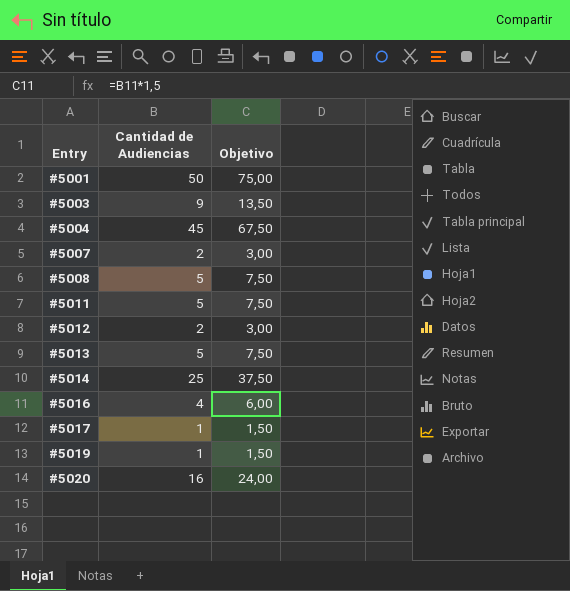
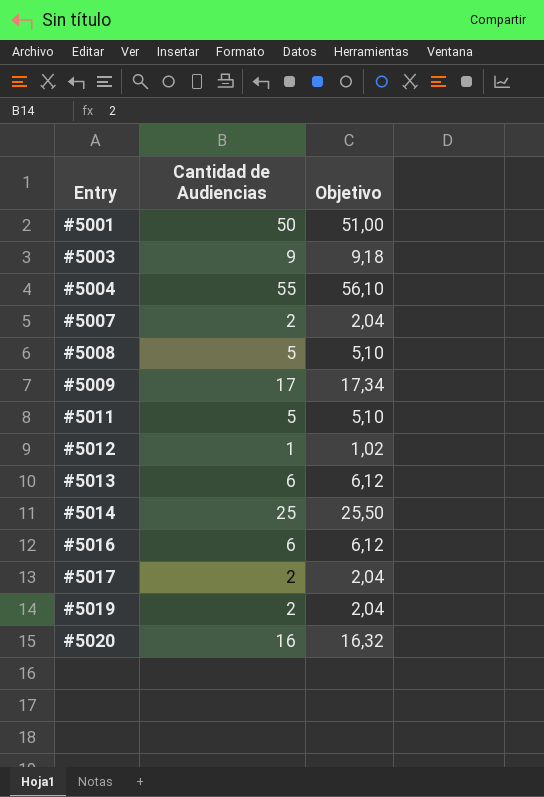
column Objetivo | formula: [Cantidad de Audiencias] * 1,5 -> [Cantidad de Audiencias] * 1,02
#5004 | Cantidad de Audiencias: 45 -> 55
row #5009: none -> 17 | 17,34
#5012 | Cantidad de Audiencias: 2 -> 1
#5013 | Cantidad de Audiencias: 5 -> 6
#5016 | Cantidad de Audiencias: 4 -> 6
#5017 | Cantidad de Audiencias: 1 -> 2
#5019 | Cantidad de Audiencias: 1 -> 2

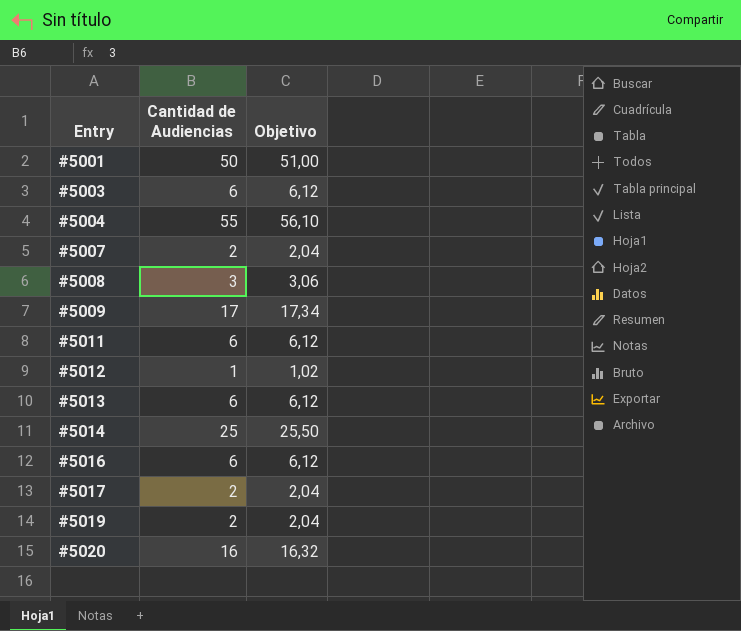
#5003 | Cantidad de Audiencias: 9 -> 6
#5003 | Objetivo: 9,18 -> 6,12
#5008 | Cantidad de Audiencias: 5 -> 3
#5008 | Objetivo: 5,10 -> 3,06
#5011 | Cantidad de Audiencias: 5 -> 6
#5011 | Objetivo: 5,10 -> 6,12

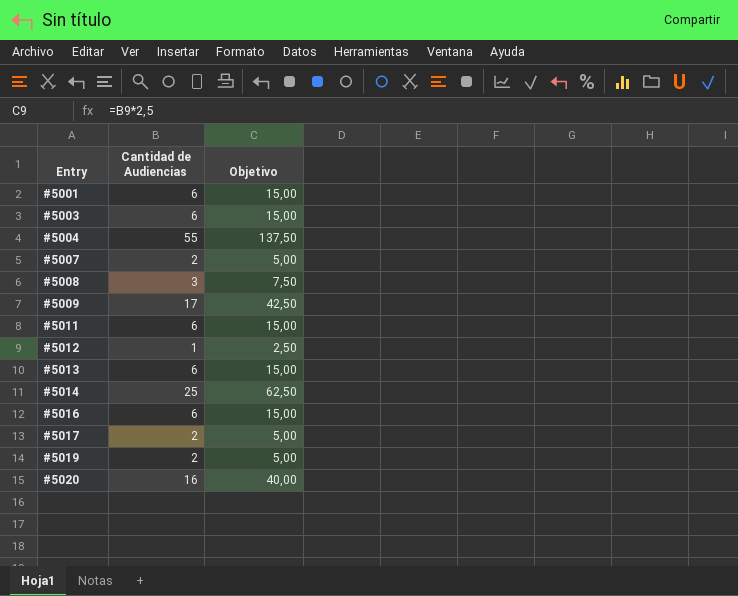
column Objetivo | formula: [Cantidad de Audiencias] * 1,02 -> [Cantidad de Audiencias] * 2,5
#5001 | Cantidad de Audiencias: 50 -> 6

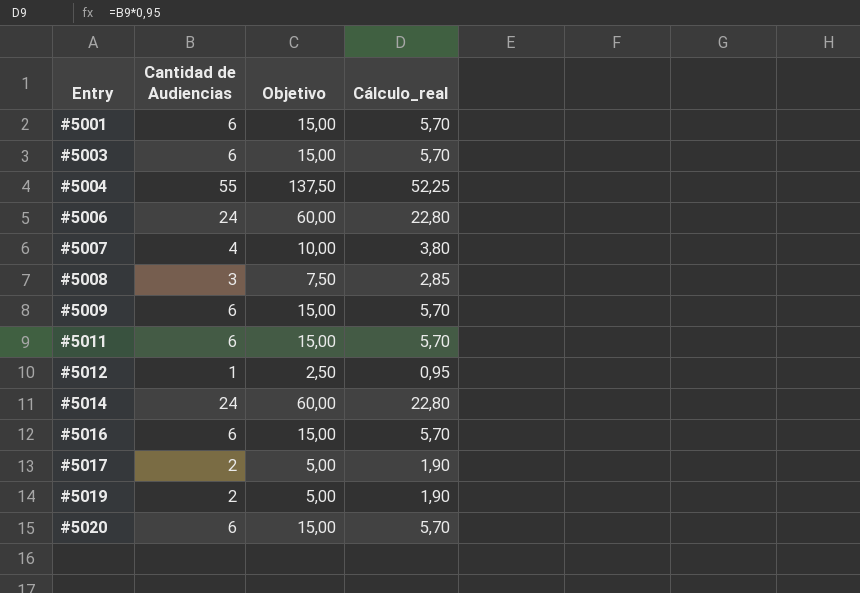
column Cálculo_real | formula: none -> [Cantidad de Audiencias] * 0,95
row #5013: 6 | 15,00 -> none
row #5006: none -> 24 | 60,00 | 22,80
#5007 | Cantidad de Audiencias: 2 -> 4
#5007 | Objetivo: 5,00 -> 10,00
#5009 | Cantidad de Audiencias: 17 -> 6
#5009 | Objetivo: 42,50 -> 15,00
#5014 | Cantidad de Audiencias: 25 -> 24
#5014 | Objetivo: 62,50 -> 60,00
#5020 | Cantidad de Audiencias: 16 -> 6
#5020 | Objetivo: 40,00 -> 15,00

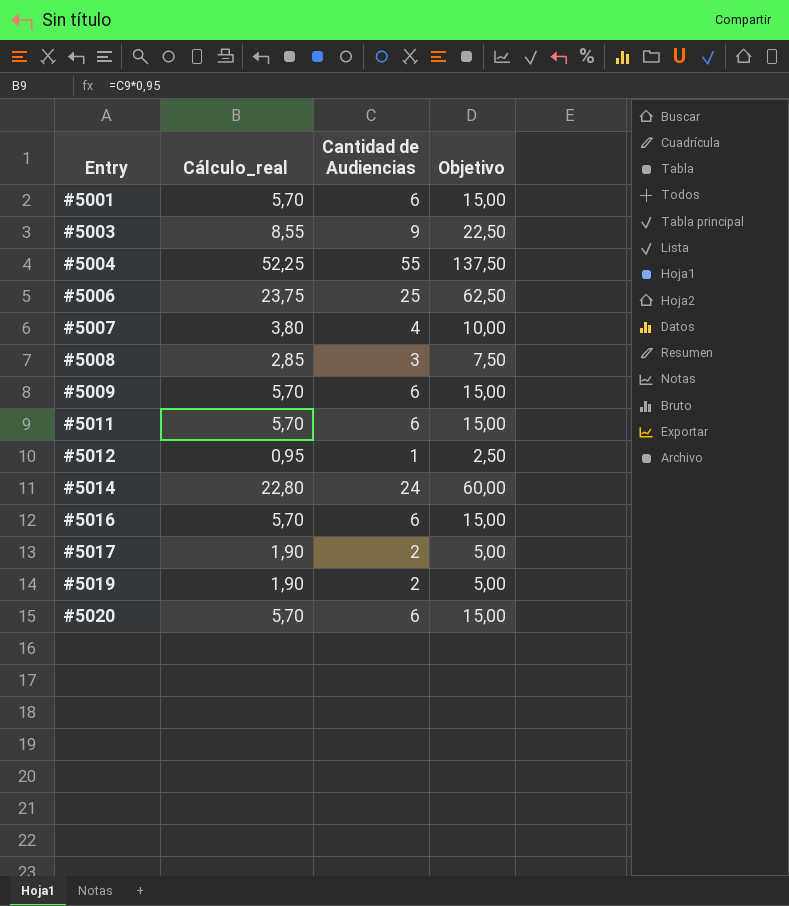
column Cálculo_real | position: 4 -> 2
#5003 | Cálculo_real: 5,70 -> 8,55
#5003 | Cantidad de Audiencias: 6 -> 9
#5003 | Objetivo: 15,00 -> 22,50
#5006 | Cálculo_real: 22,80 -> 23,75
#5006 | Cantidad de Audiencias: 24 -> 25
#5006 | Objetivo: 60,00 -> 62,50

